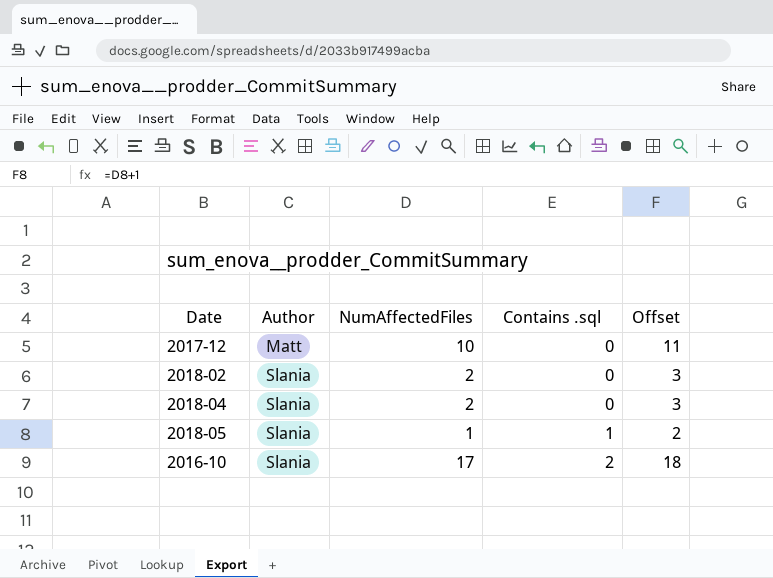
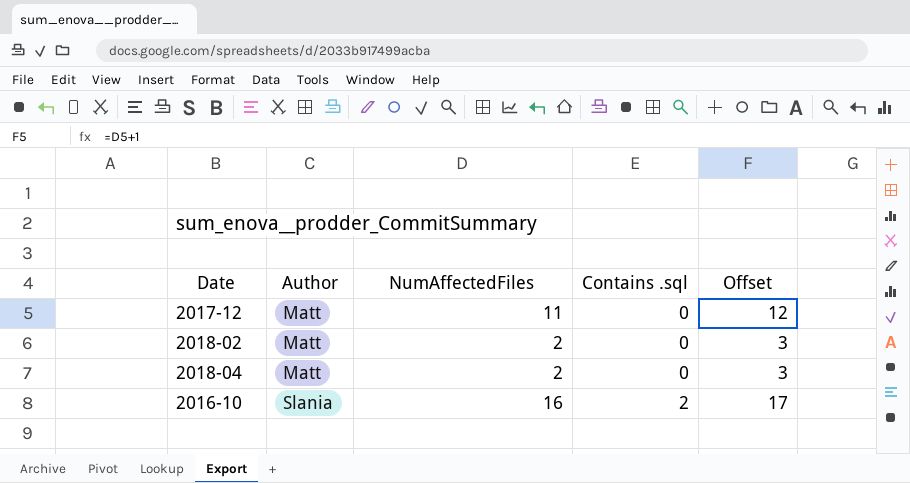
row 2018-05: Slania | 1 | 1 | 2 -> none
2017-12 | NumAffectedFiles: 10 -> 11
2017-12 | Offset: 11 -> 12
2018-02 | Author: Slania -> Matt
2018-04 | Author: Slania -> Matt
2016-10 | NumAffectedFiles: 17 -> 16
2016-10 | Offset: 18 -> 17

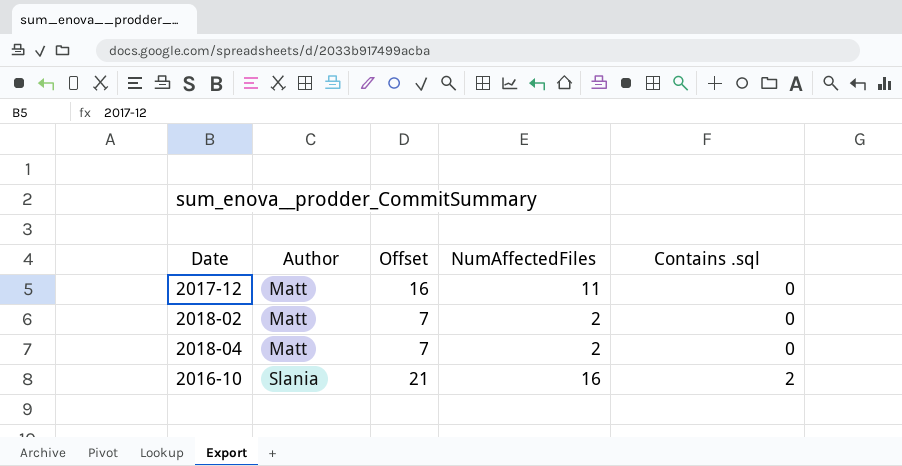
column Offset | formula: [NumAffectedFiles] + 1 -> [NumAffectedFiles] + 5
column Offset | position: 5 -> 3

